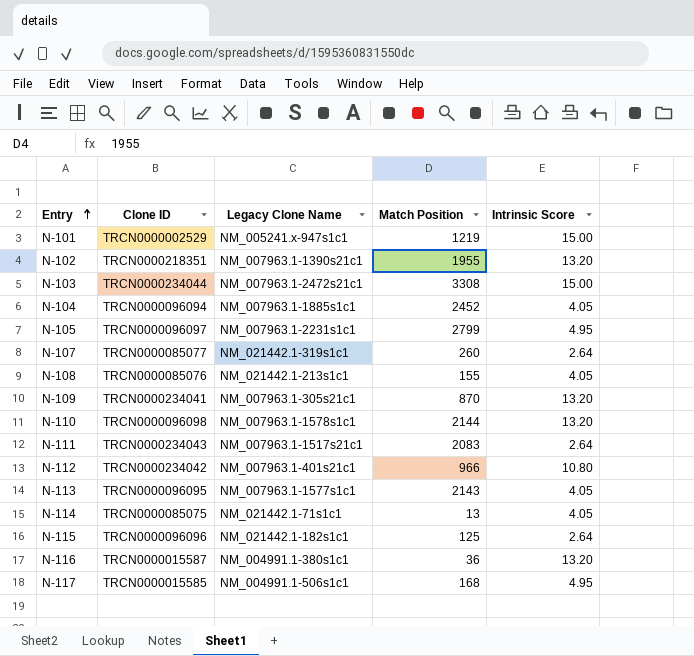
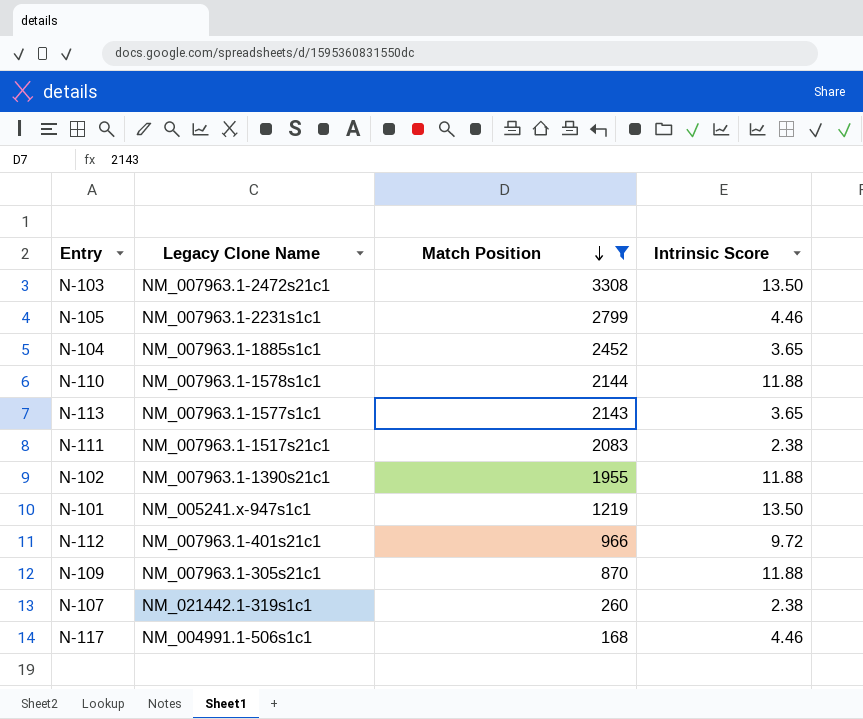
filter: none -> Match Position >= 168
row order: Entry ascending -> Match Position descending
column Clone ID | position: 2 -> none
N-103 | Intrinsic Score: 15.00 -> 13.50
N-105 | Intrinsic Score: 4.95 -> 4.46
N-104 | Intrinsic Score: 4.05 -> 3.65
N-110 | Intrinsic Score: 13.20 -> 11.88
N-113 | Intrinsic Score: 4.05 -> 3.65
N-111 | Intrinsic Score: 2.64 -> 2.38
N-102 | Intrinsic Score: 13.20 -> 11.88
N-101 | Intrinsic Score: 15.00 -> 13.50
N-112 | Intrinsic Score: 10.80 -> 9.72
N-109 | Intrinsic Score: 13.20 -> 11.88
N-107 | Intrinsic Score: 2.64 -> 2.38
N-117 | Intrinsic Score: 4.95 -> 4.46

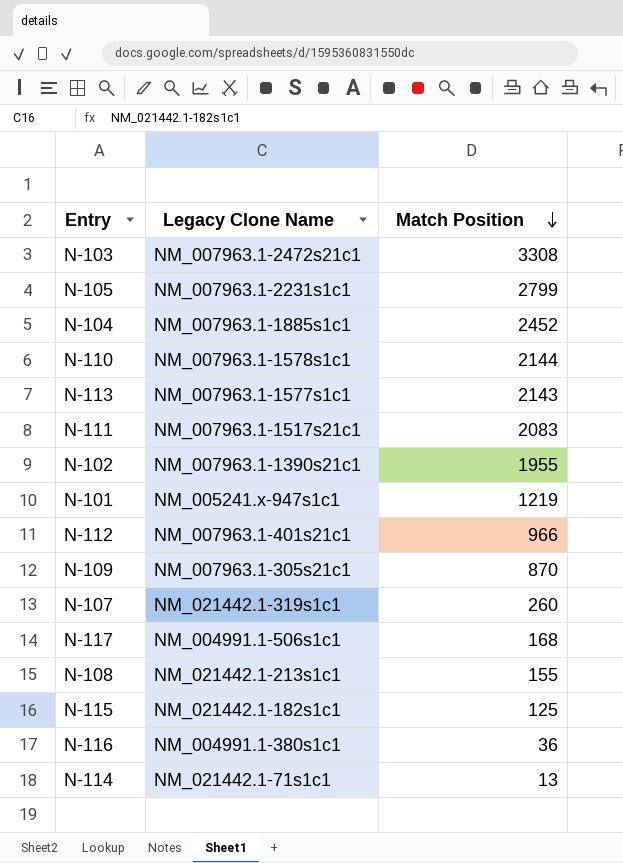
filter: Match Position >= 168 -> none
column Intrinsic Score | position: 4 -> none

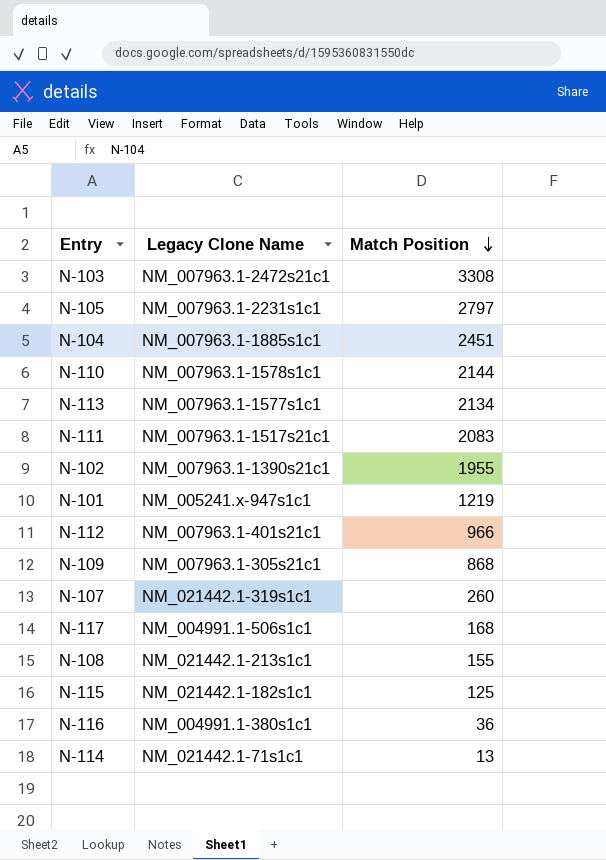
N-105 | Match Position: 2799 -> 2797
N-104 | Match Position: 2452 -> 2451
N-113 | Match Position: 2143 -> 2134
N-109 | Match Position: 870 -> 868

